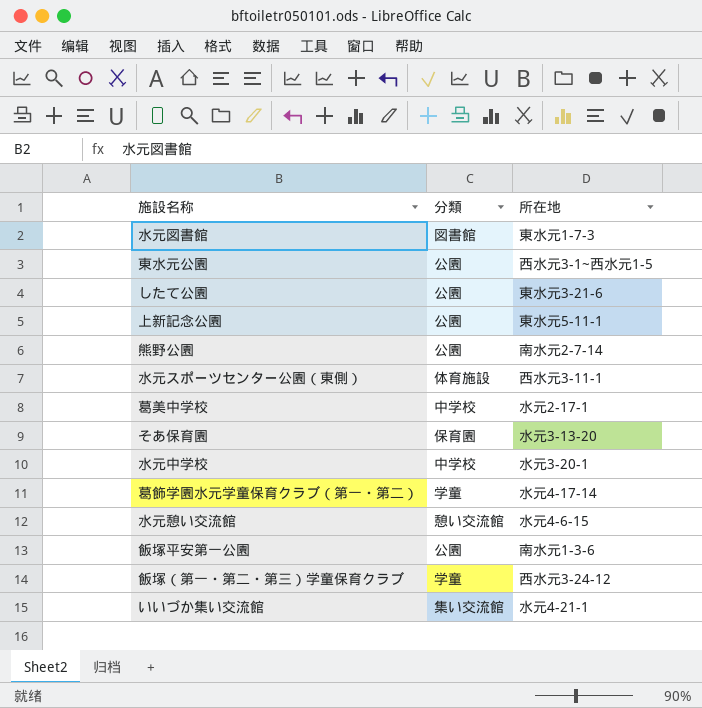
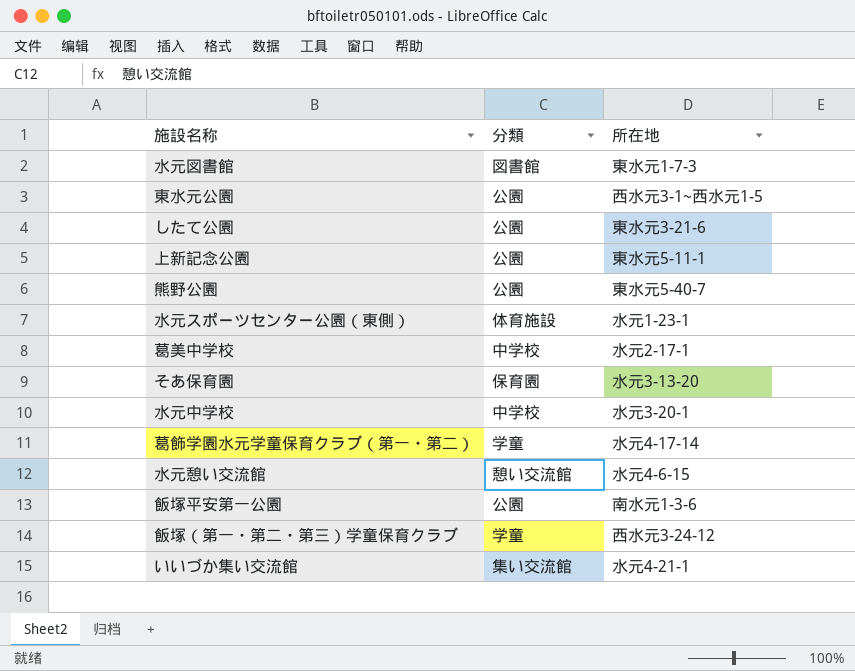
熊野公園 | 所在地: 南水元2-7-14 -> 東水元5-40-7
水元スポーツセンター公園（東側） | 所在地: 西水元3-11-1 -> 水元1-23-1

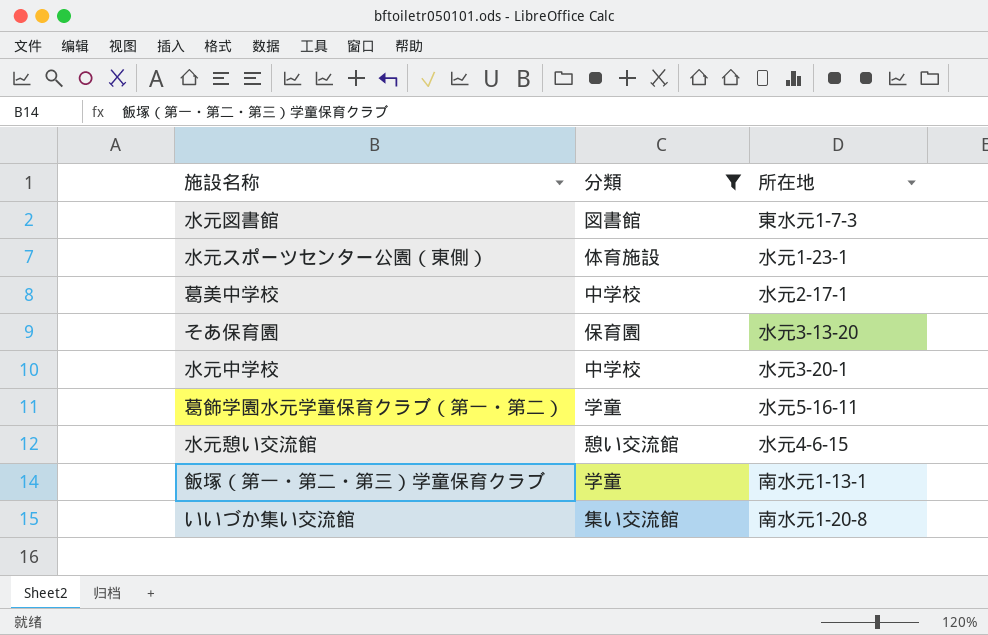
filter: none -> 分類 != 公園
葛飾学園水元学童保育クラブ（第一・第二） | 所在地: 水元4-17-14 -> 水元5-16-11
飯塚（第一・第二・第三）学童保育クラブ | 所在地: 西水元3-24-12 -> 南水元1-13-1
いいづか集い交流館 | 所在地: 水元4-21-1 -> 南水元1-20-8

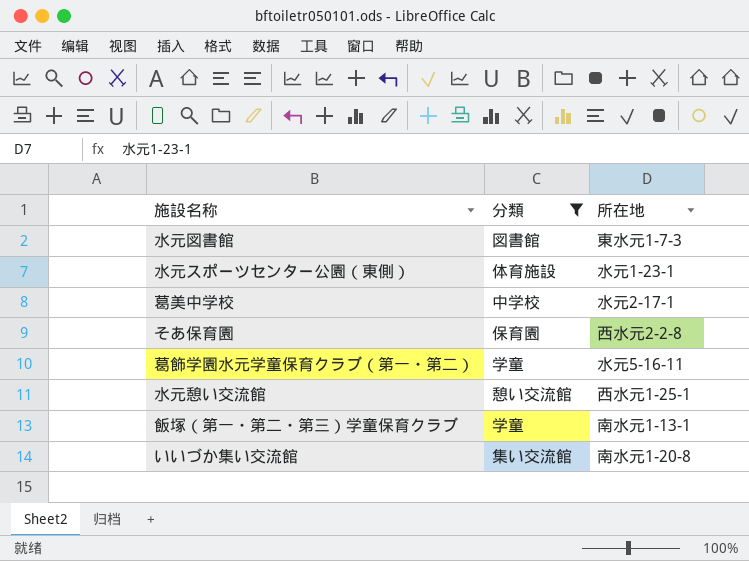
row 水元中学校: 中学校 | 水元3-20-1 -> none
そあ保育園 | 所在地: 水元3-13-20 -> 西水元2-2-8
水元憩い交流館 | 所在地: 水元4-6-15 -> 西水元1-25-1

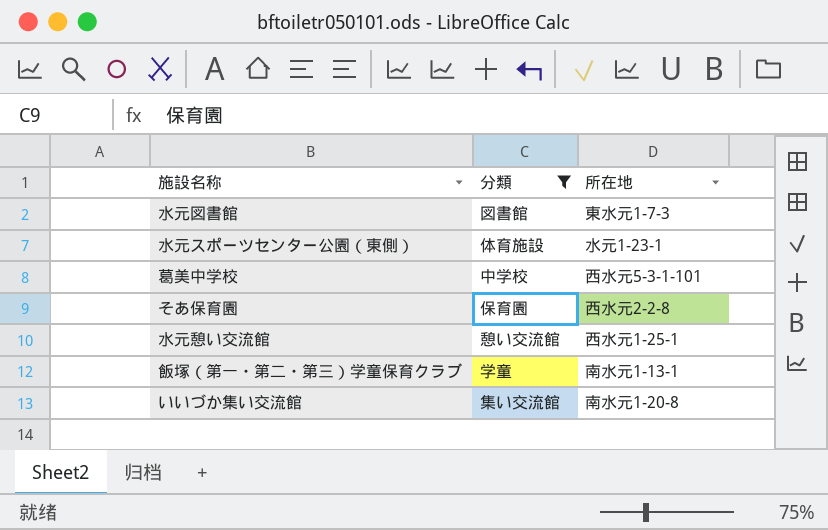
row 葛飾学園水元学童保育クラブ（第一・第二）: 学童 | 水元5-16-11 -> none
葛美中学校 | 所在地: 水元2-17-1 -> 西水元5-3-1-101

